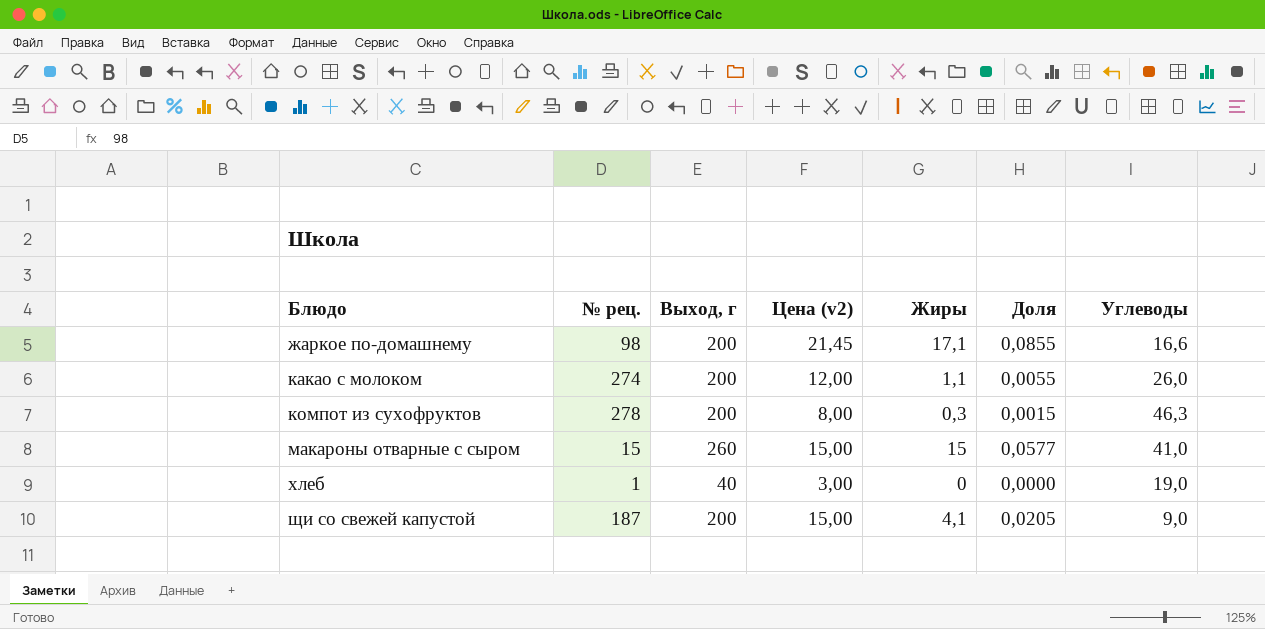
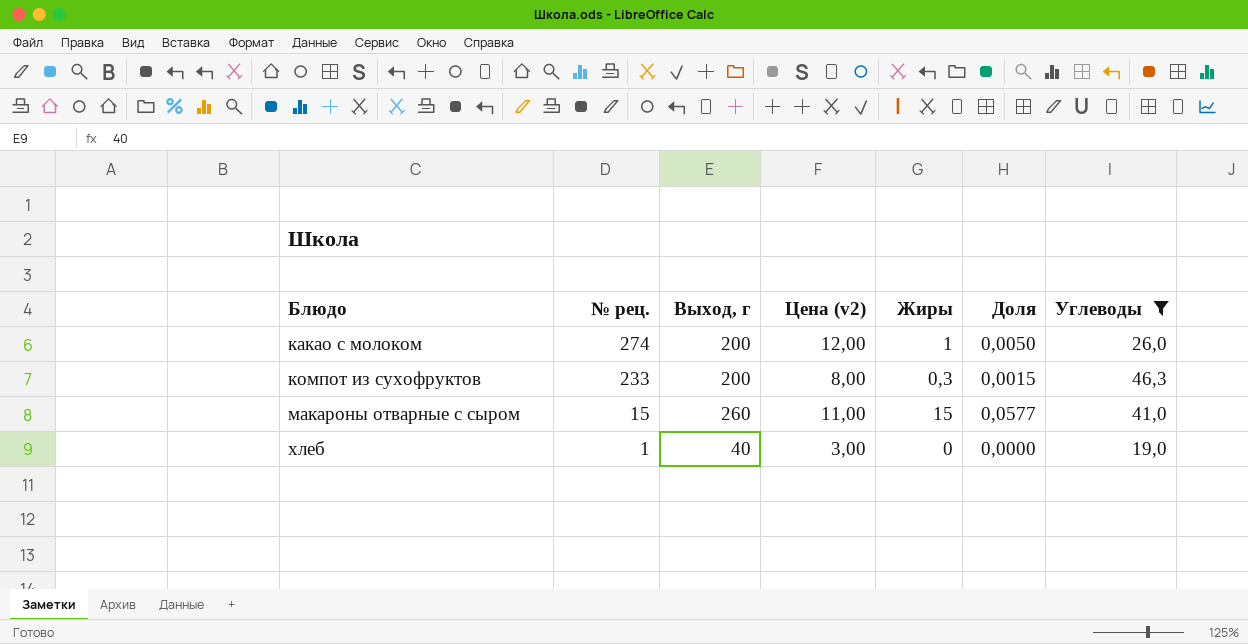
filter: none -> Углеводы >= 19,0
какао с молоком | Жиры: 1,1 -> 1
какао с молоком | Доля: 0,0055 -> 0,0050
компот из сухофруктов | № рец.: 278 -> 233
макароны отварные с сыром | Цена (v2): 15,00 -> 11,00

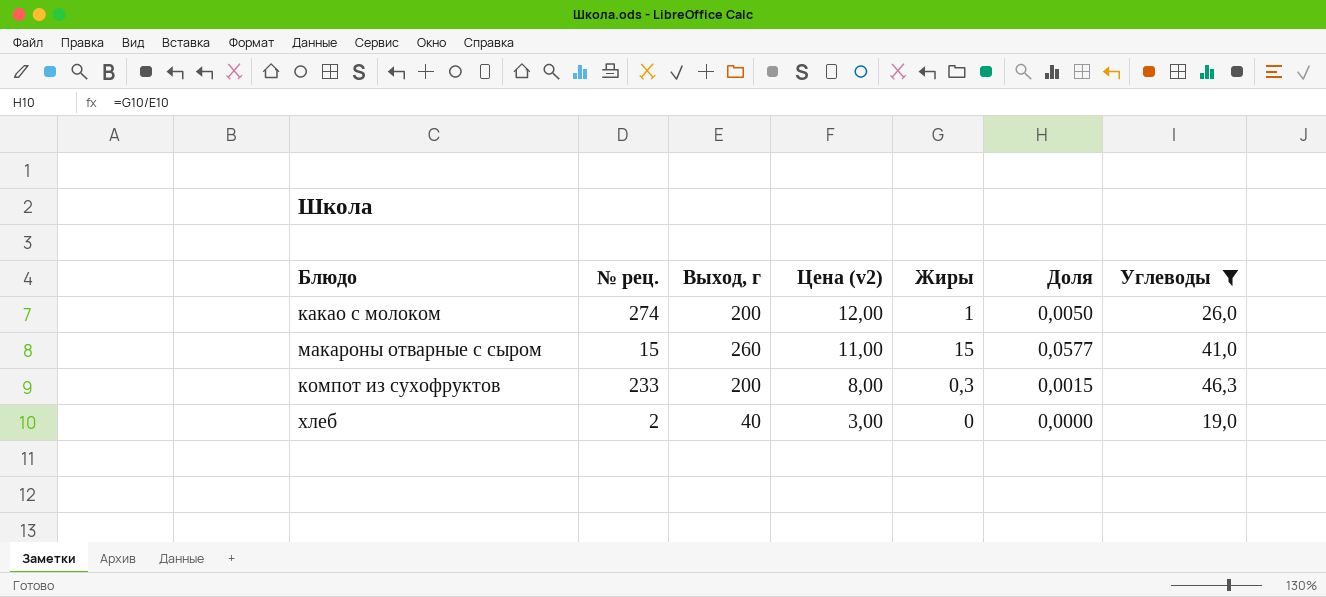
row order: Блюдо ascending -> Цена (v2) descending
хлеб | № рец.: 1 -> 2

